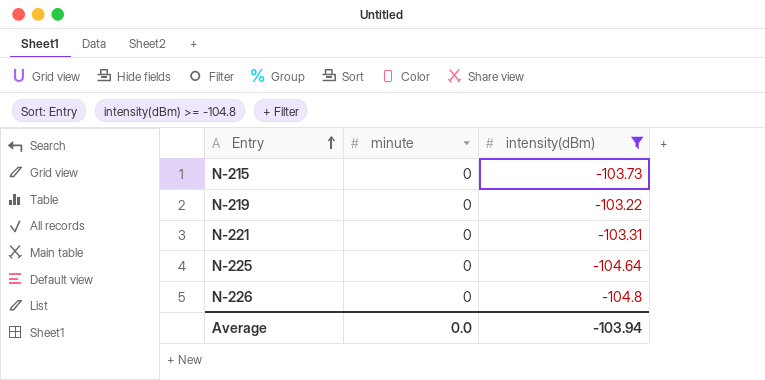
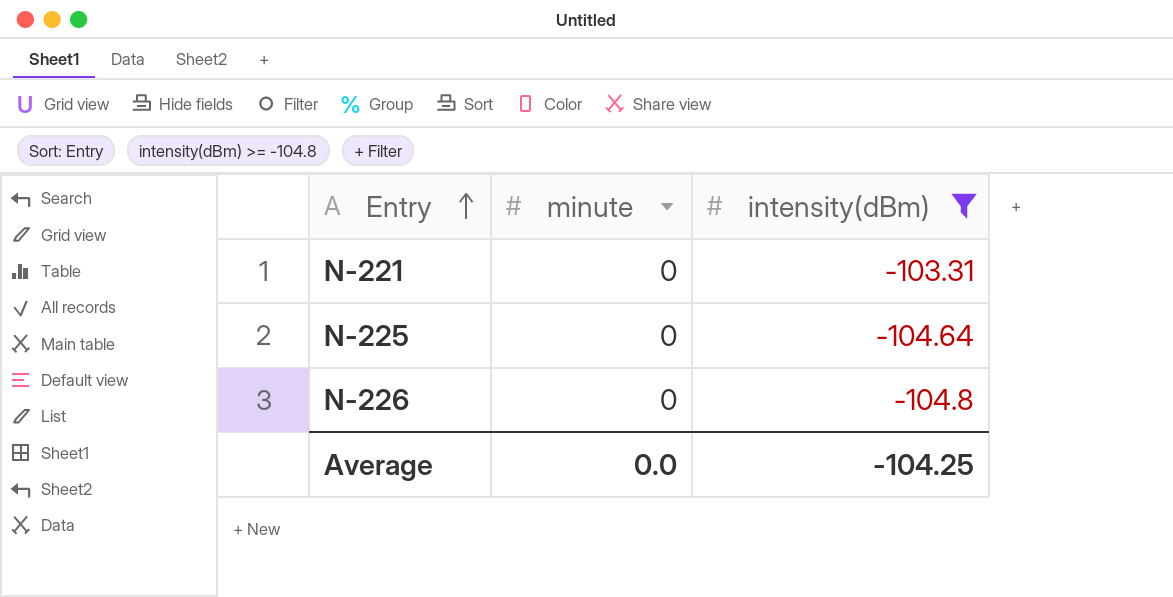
row N-215: 0 | -103.73 -> none
row N-219: 0 | -103.22 -> none
Average | intensity(dBm): -103.94 -> -104.25

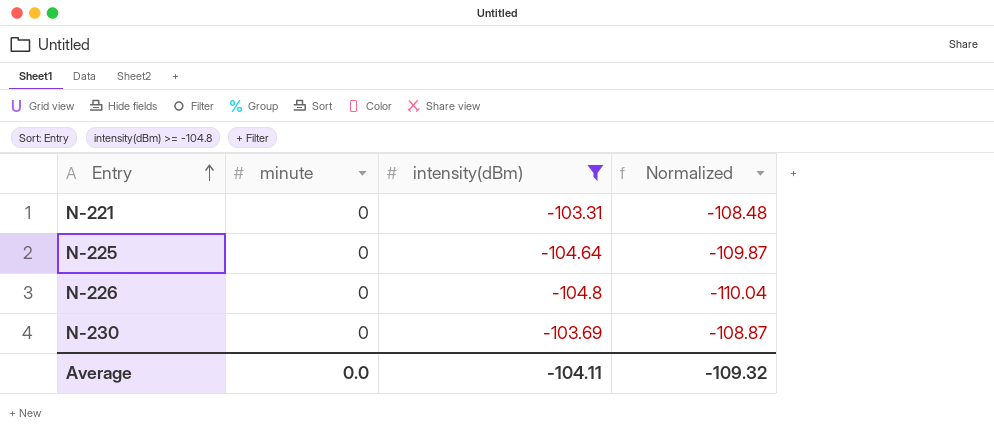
column Normalized | formula: none -> [intensity(dBm)] * 1.05
row N-230: none -> 0 | -103.69 | -108.87
Average | intensity(dBm): -104.25 -> -104.11

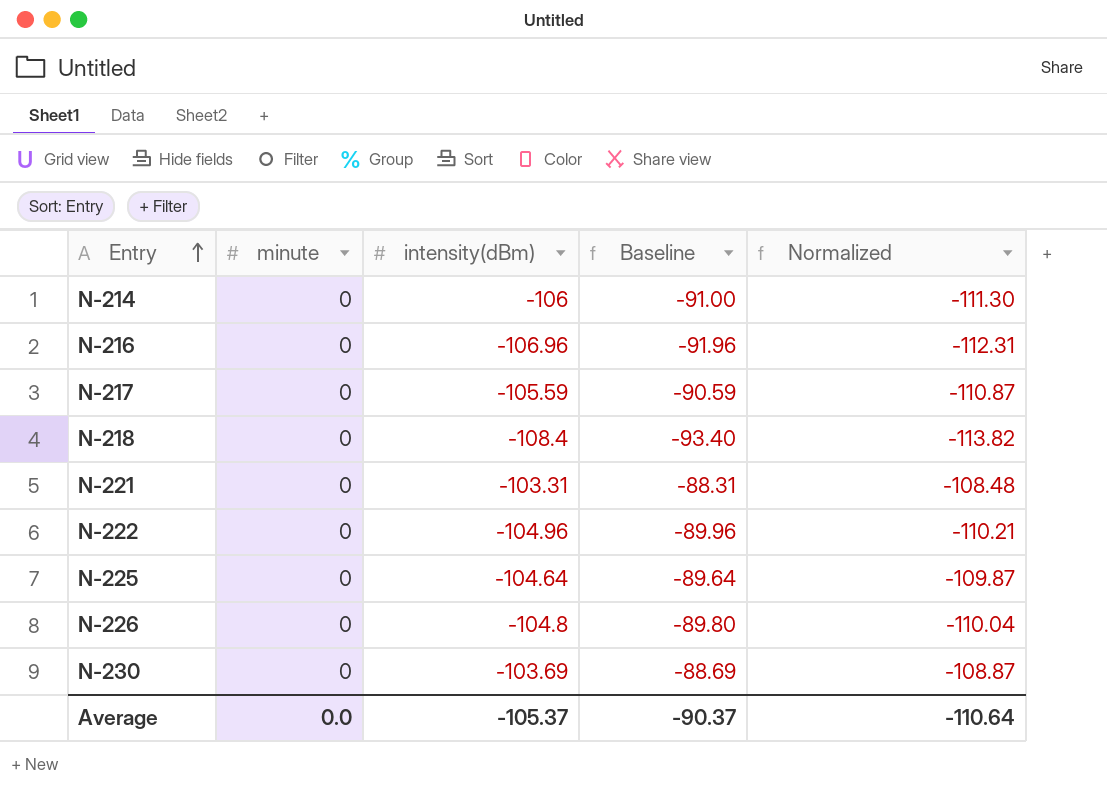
filter: intensity(dBm) >= -104.8 -> none
column Baseline | formula: none -> [intensity(dBm)] + 15
Average | intensity(dBm): -104.11 -> -105.37
Average | Normalized: -109.32 -> -110.64

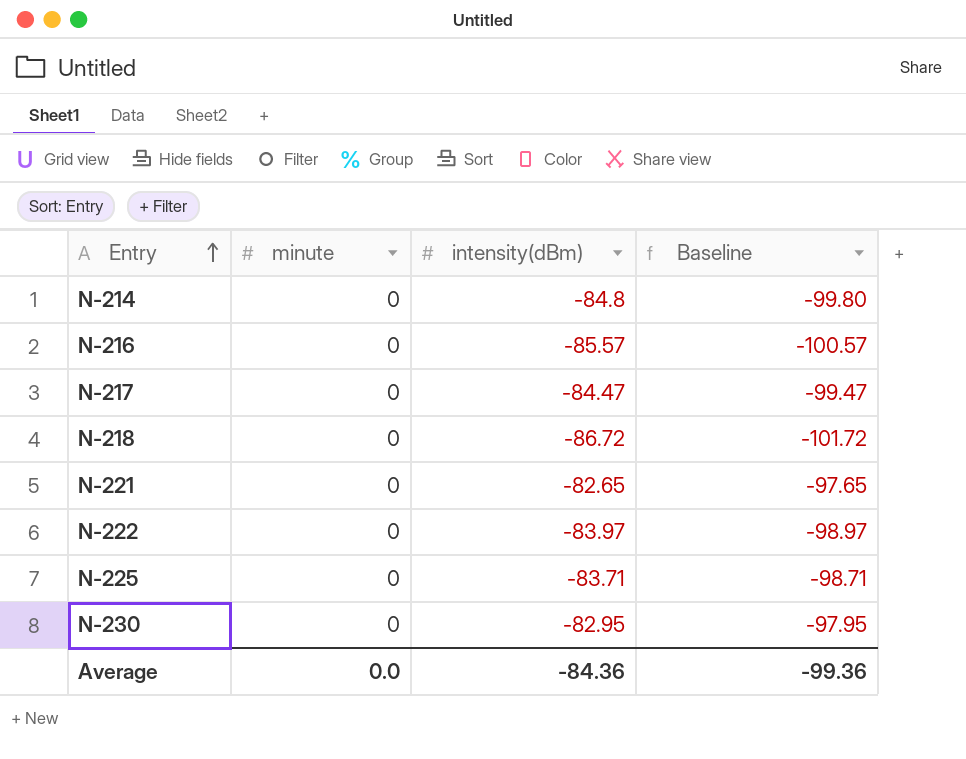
column Normalized | formula: [intensity(dBm)] * 1.05 -> none
column Baseline | formula: [intensity(dBm)] + 15 -> [intensity(dBm)] - 15
row N-226: 0 | -104.8 | -89.80 | -110.04 -> none
N-214 | intensity(dBm): -106 -> -84.8
N-216 | intensity(dBm): -106.96 -> -85.57
N-217 | intensity(dBm): -105.59 -> -84.47
N-218 | intensity(dBm): -108.4 -> -86.72
N-221 | intensity(dBm): -103.31 -> -82.65
N-222 | intensity(dBm): -104.96 -> -83.97
N-225 | intensity(dBm): -104.64 -> -83.71
N-230 | intensity(dBm): -103.69 -> -82.95
Average | intensity(dBm): -105.37 -> -84.36
Average | Baseline: -90.37 -> -99.36

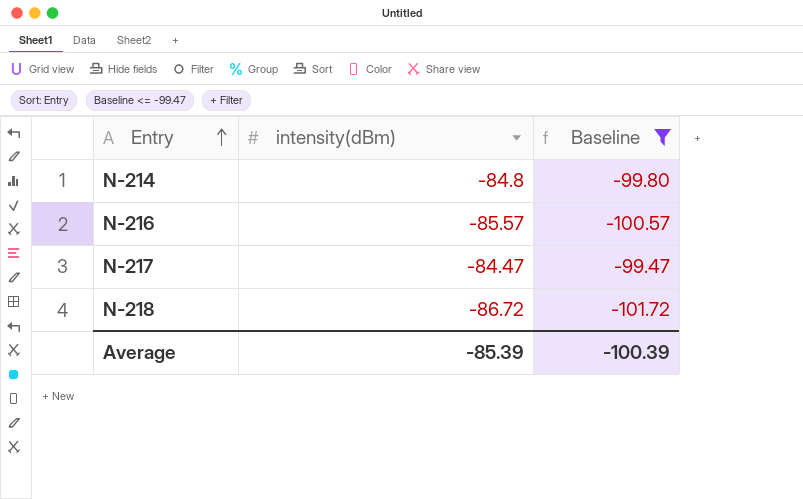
filter: none -> Baseline <= -99.47
column minute | position: 2 -> none
Average | intensity(dBm): -84.36 -> -85.39
Average | Baseline: -99.36 -> -100.39

